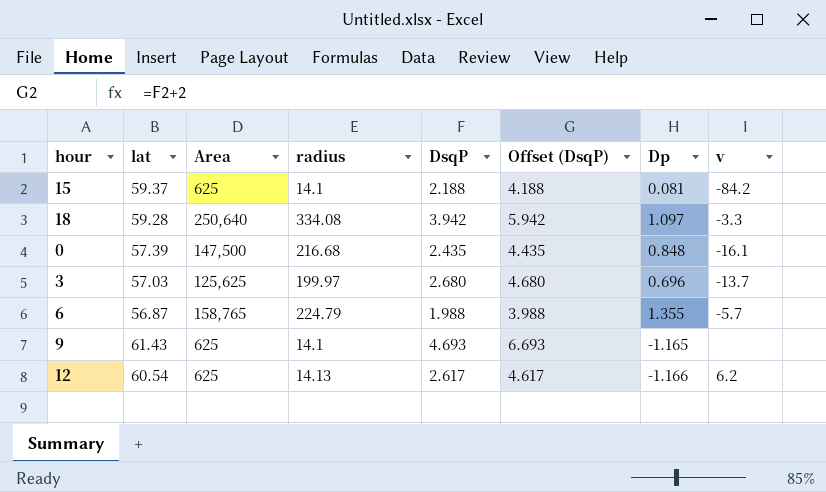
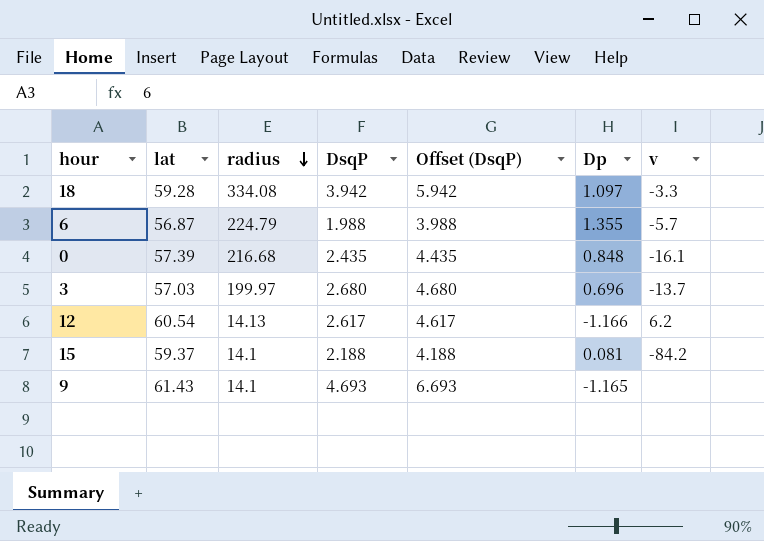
row order: none -> radius descending
column Area | position: 3 -> none

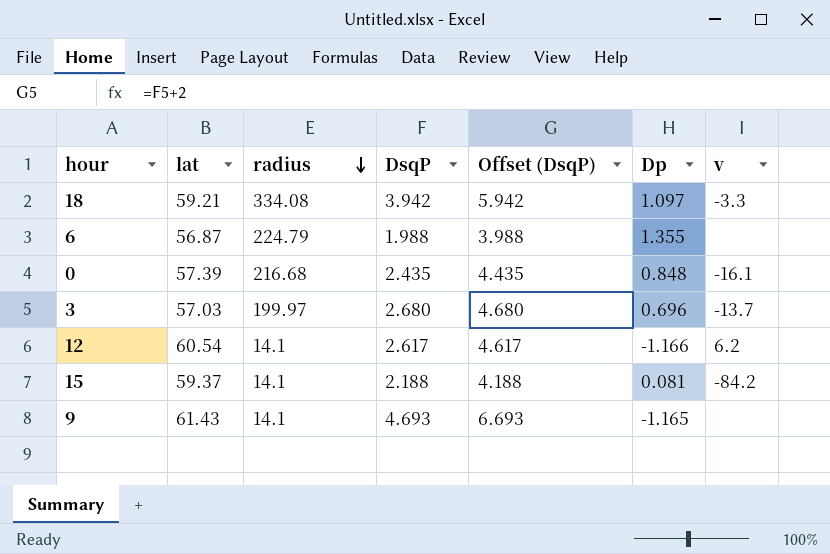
18 | lat: 59.28 -> 59.21
6 | v: -5.7 -> none
12 | radius: 14.13 -> 14.1

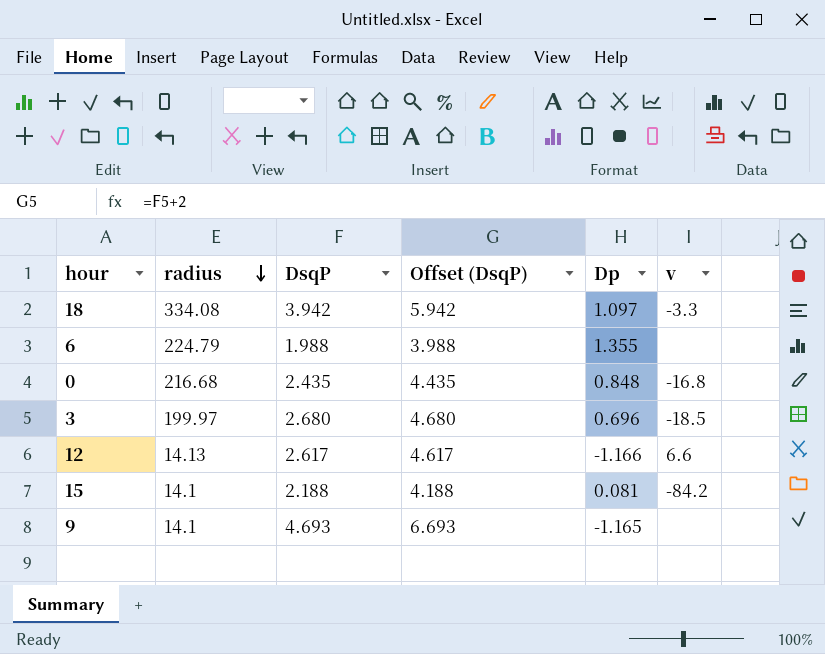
column lat | position: 2 -> none
0 | v: -16.1 -> -16.8
3 | v: -13.7 -> -18.5
12 | radius: 14.1 -> 14.13
12 | v: 6.2 -> 6.6

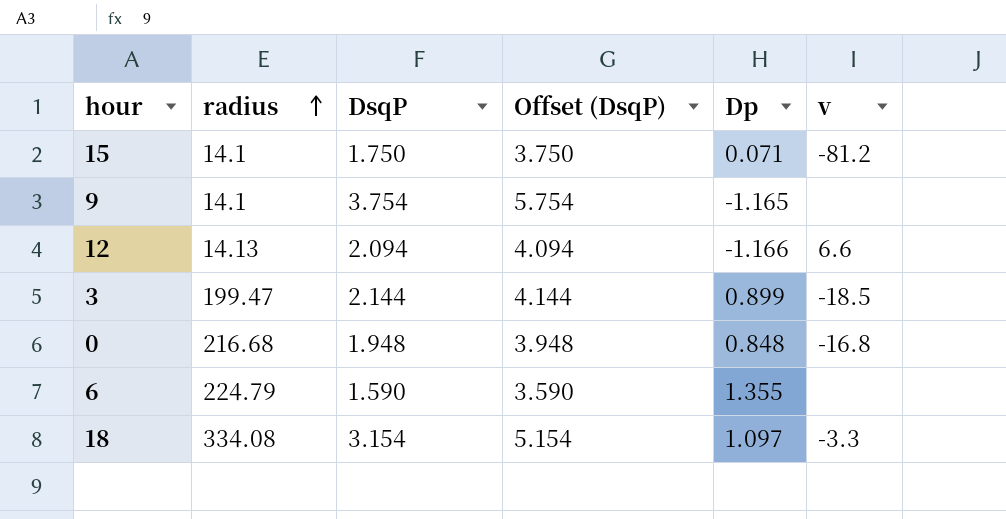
row order: radius descending -> radius ascending
15 | DsqP: 2.188 -> 1.750
15 | Offset (DsqP): 4.188 -> 3.750
15 | Dp: 0.081 -> 0.071
15 | v: -84.2 -> -81.2
9 | DsqP: 4.693 -> 3.754
9 | Offset (DsqP): 6.693 -> 5.754
12 | DsqP: 2.617 -> 2.094
12 | Offset (DsqP): 4.617 -> 4.094
3 | radius: 199.97 -> 199.47
3 | DsqP: 2.680 -> 2.144
3 | Offset (DsqP): 4.680 -> 4.144
3 | Dp: 0.696 -> 0.899
0 | DsqP: 2.435 -> 1.948
0 | Offset (DsqP): 4.435 -> 3.948
6 | DsqP: 1.988 -> 1.590
6 | Offset (DsqP): 3.988 -> 3.590
18 | DsqP: 3.942 -> 3.154
18 | Offset (DsqP): 5.942 -> 5.154

